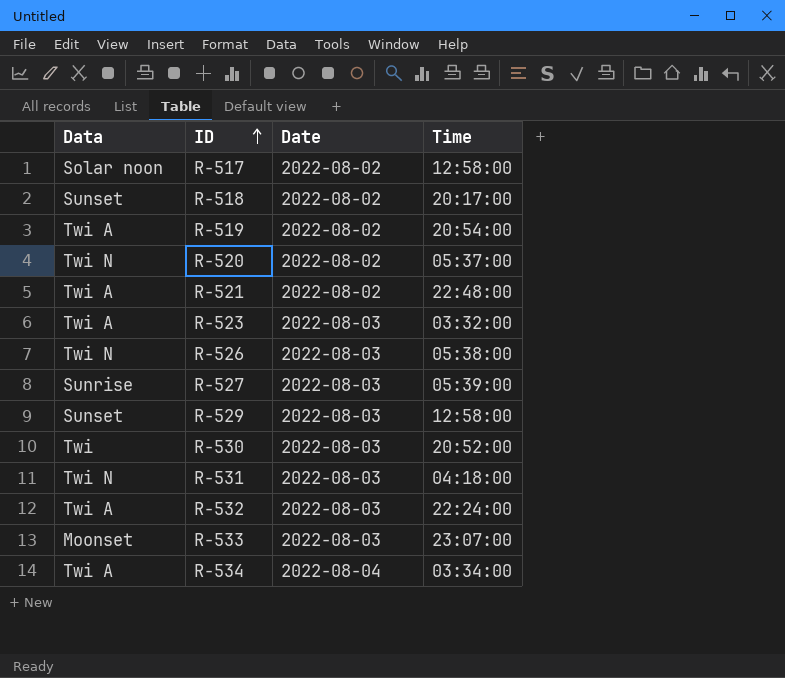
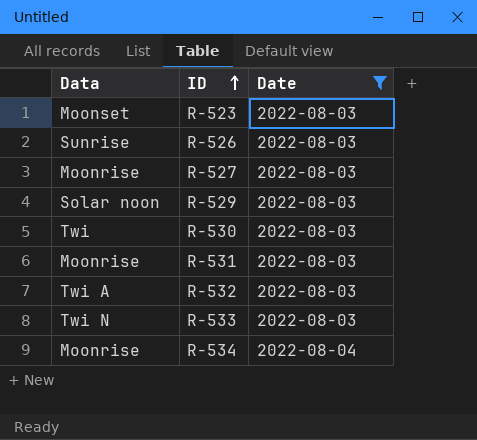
filter: none -> Date != 2022-08-02
column Time | position: 4 -> none
R-523 | Data: Twi A -> Moonset
R-526 | Data: Twi N -> Sunrise
R-527 | Data: Sunrise -> Moonrise
R-529 | Data: Sunset -> Solar noon
R-531 | Data: Twi N -> Moonrise
R-533 | Data: Moonset -> Twi N
R-534 | Data: Twi A -> Moonrise

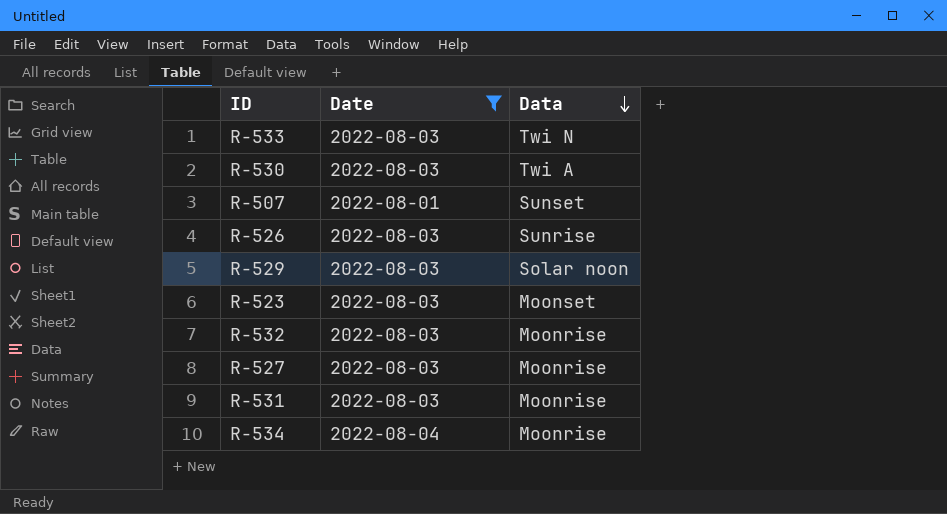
row order: ID ascending -> Data descending
column Data | position: 1 -> 3
R-530 | Data: Twi -> Twi A
row R-507: none -> 2022-08-01 | Sunset
R-532 | Data: Twi A -> Moonrise

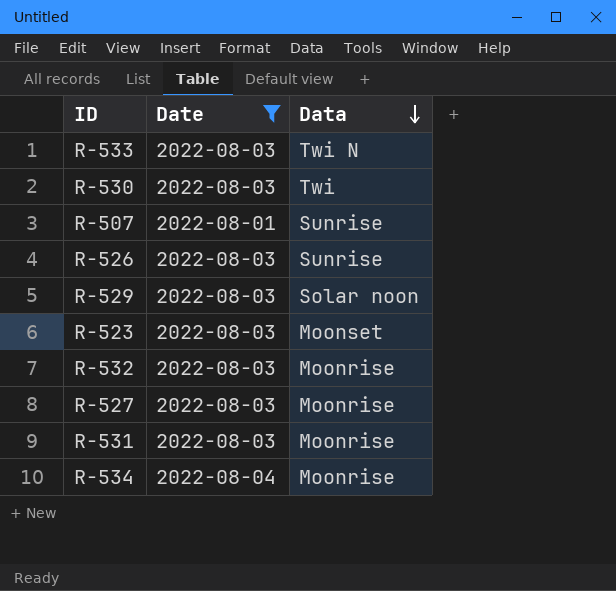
R-530 | Data: Twi A -> Twi
R-507 | Data: Sunset -> Sunrise

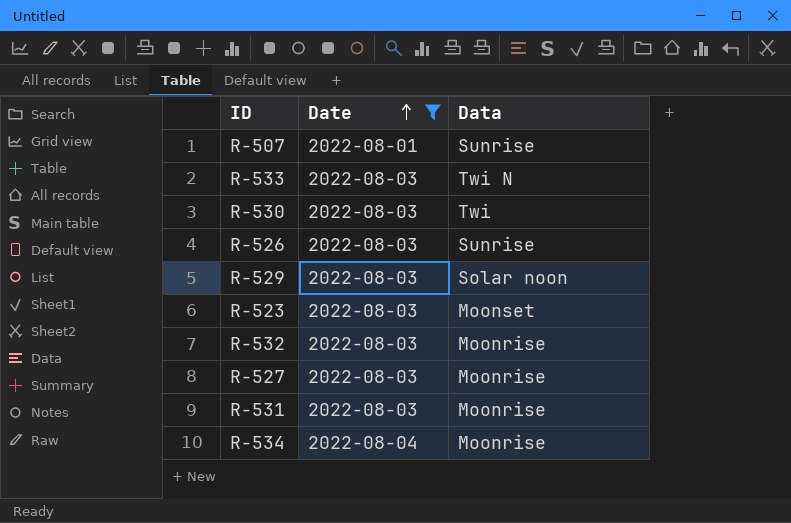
row order: Data descending -> Date ascending

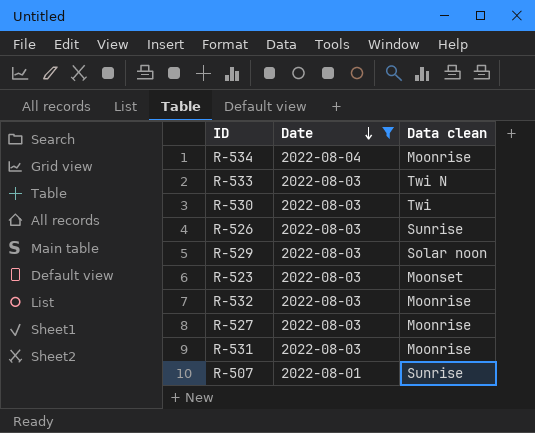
row order: Date ascending -> Date descending
column name: Data -> Data clean

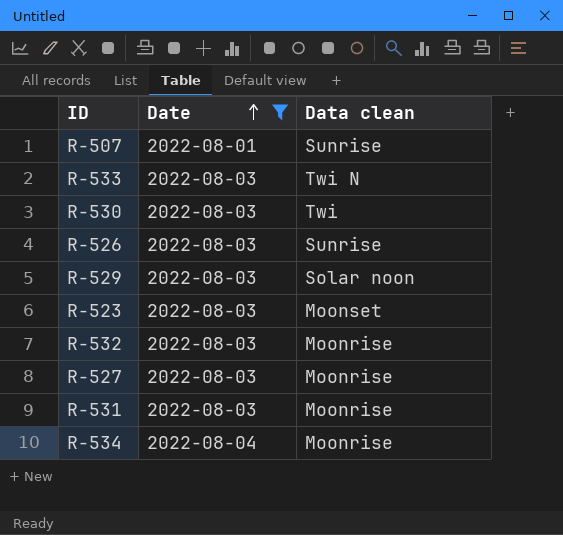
row order: Date descending -> Date ascending

